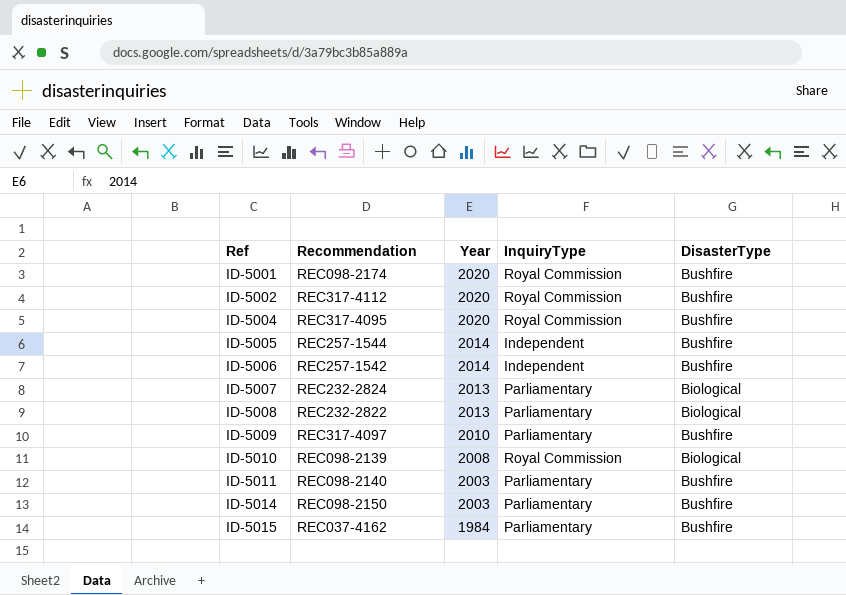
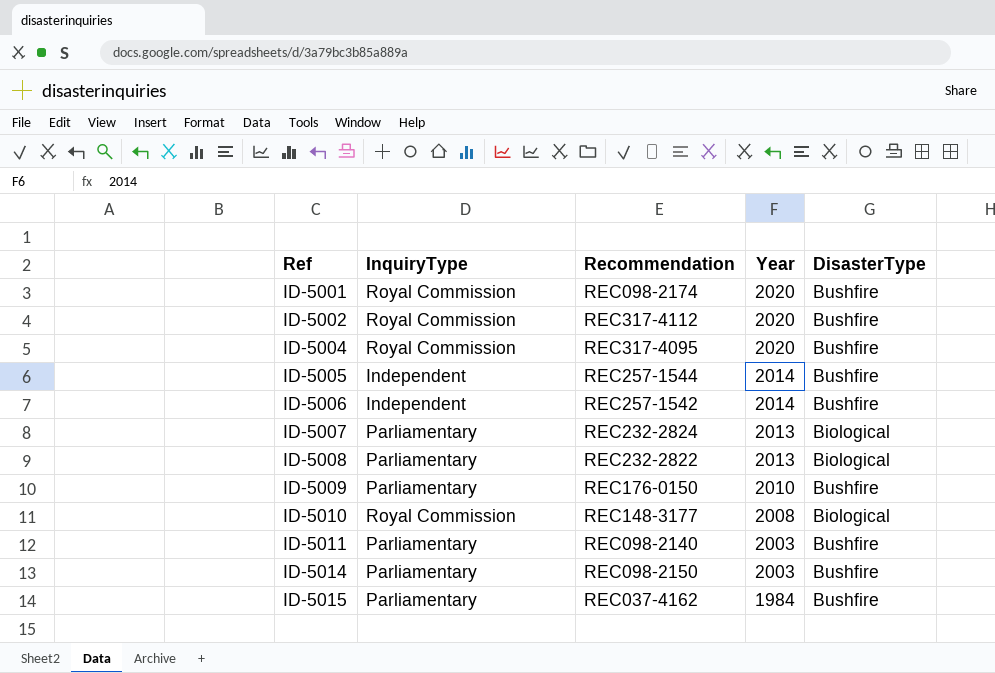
column InquiryType | position: 4 -> 2
ID-5009 | Recommendation: REC317-4097 -> REC176-0150
ID-5010 | Recommendation: REC098-2139 -> REC148-3177

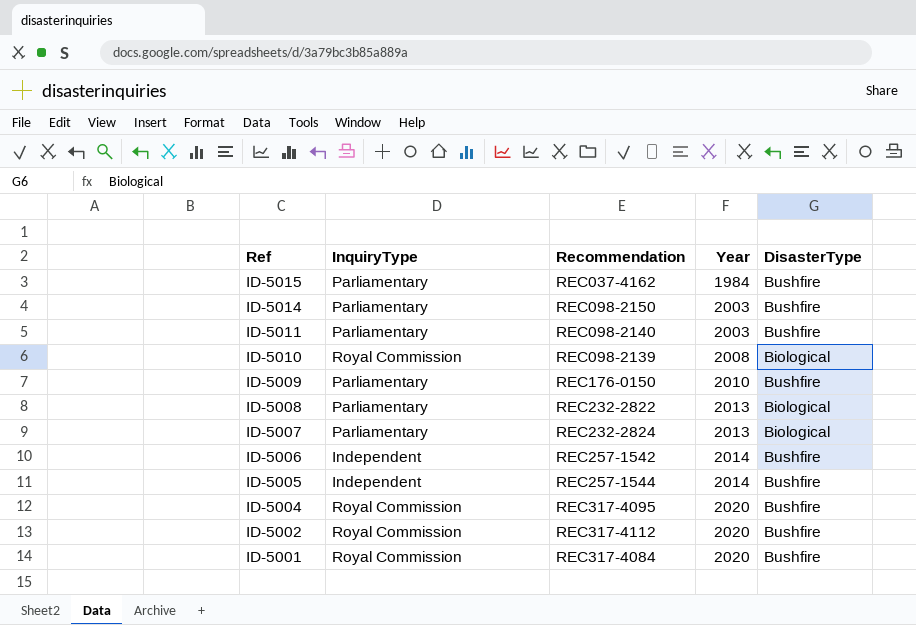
row order: Ref ascending -> Ref descending
ID-5010 | Recommendation: REC148-3177 -> REC098-2139
ID-5001 | Recommendation: REC098-2174 -> REC317-4084

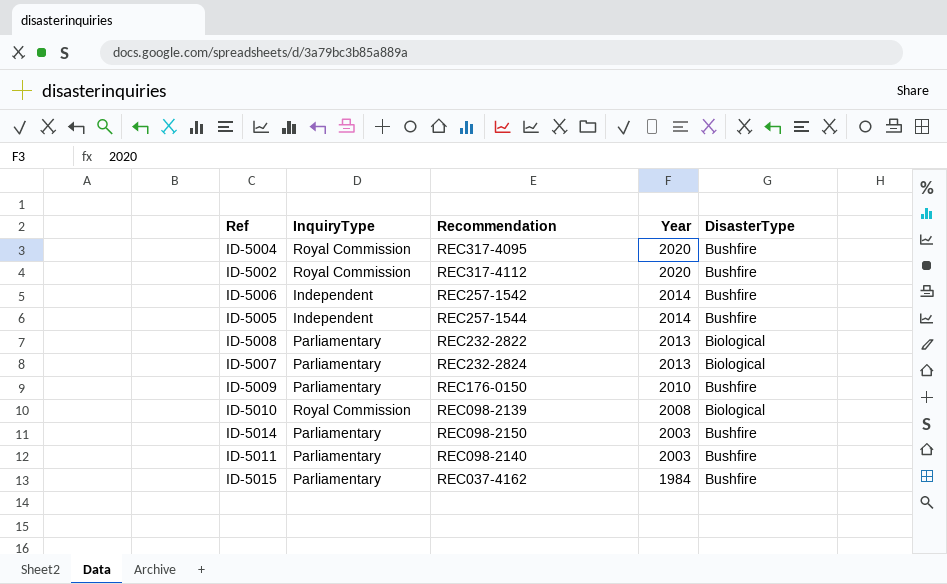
row order: Ref descending -> Year descending
row ID-5001: Royal Commission | REC317-4084 | 2020 | Bushfire -> none

